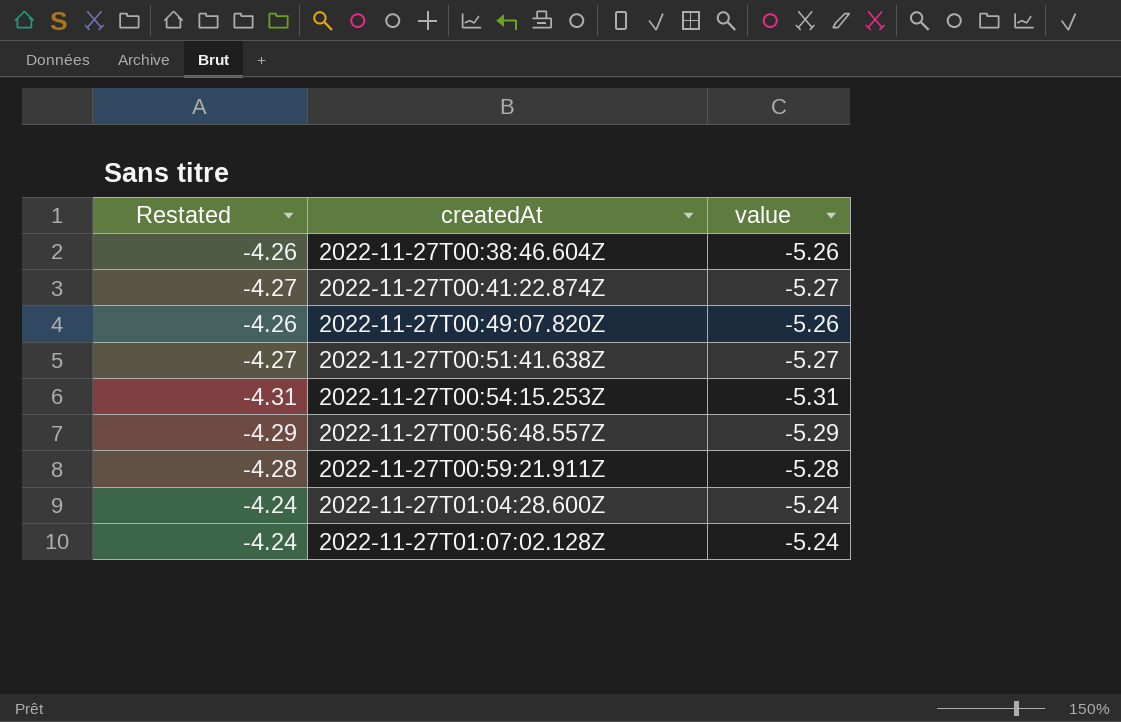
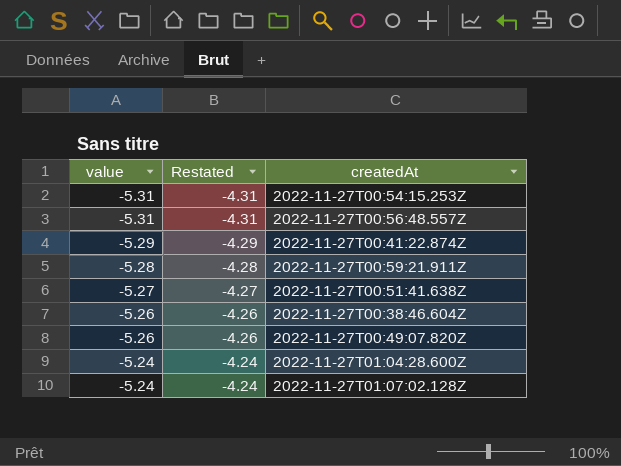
row order: createdAt ascending -> value ascending
column value | position: 3 -> 1
2022-11-27T00:56:48.557Z | value: -5.29 -> -5.31
2022-11-27T00:56:48.557Z | Restated: -4.29 -> -4.31
2022-11-27T00:41:22.874Z | value: -5.27 -> -5.29
2022-11-27T00:41:22.874Z | Restated: -4.27 -> -4.29

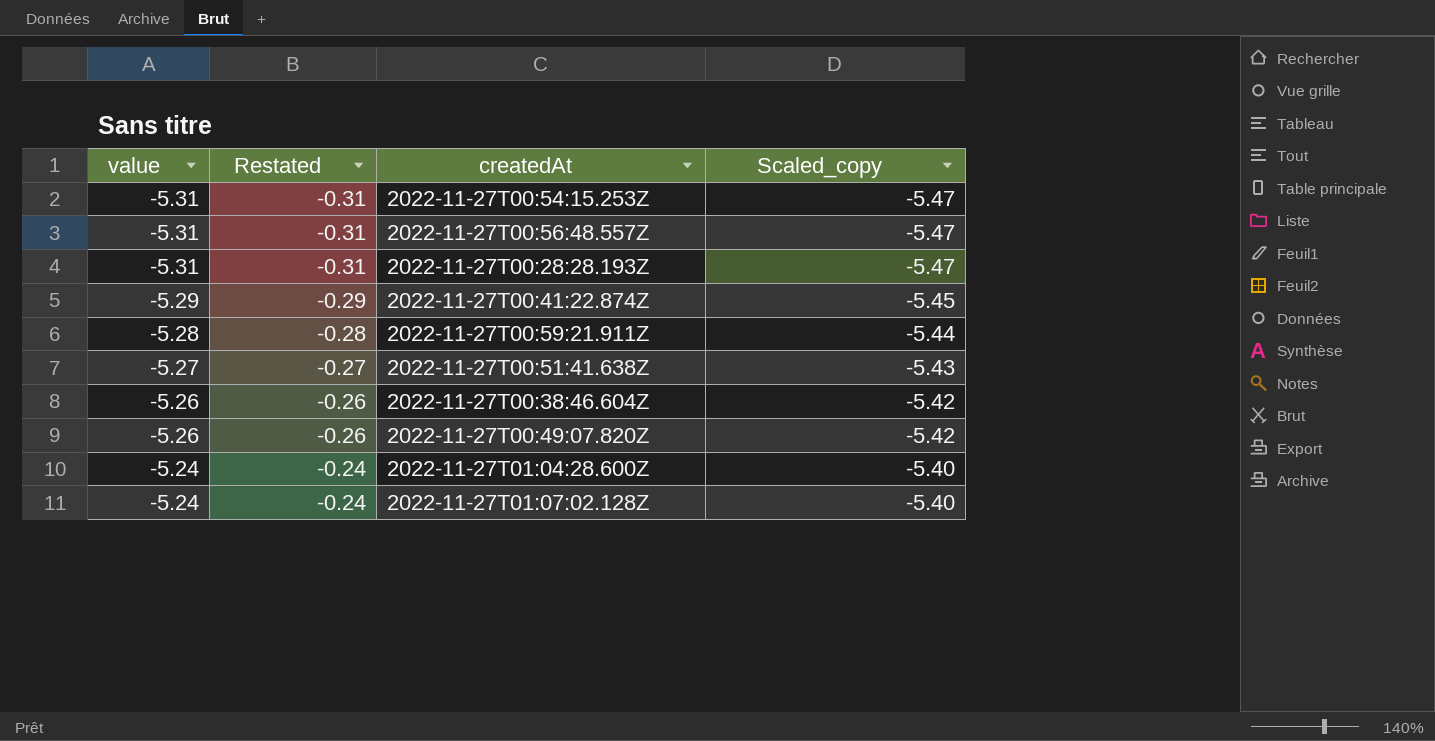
column Restated | formula: [value] + 1 -> [value] + 5
column Scaled_copy | formula: none -> [value] * 1.03
row 2022-11-27T00:28:28.193Z: none -> -5.31 | -0.31 | -5.47

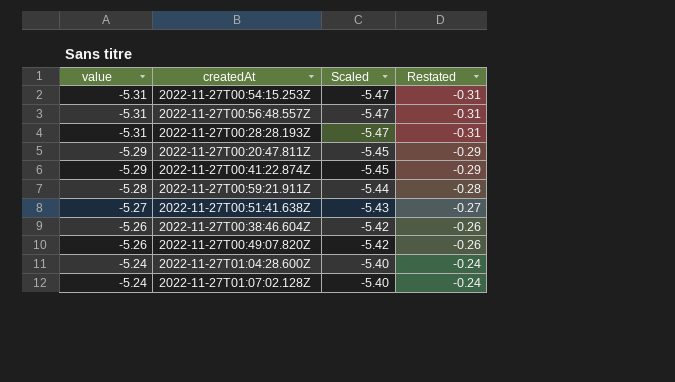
column name: Scaled_copy -> Scaled
column Restated | position: 2 -> 4
row 2022-11-27T00:20:47.811Z: none -> -5.29 | -5.45 | -0.29

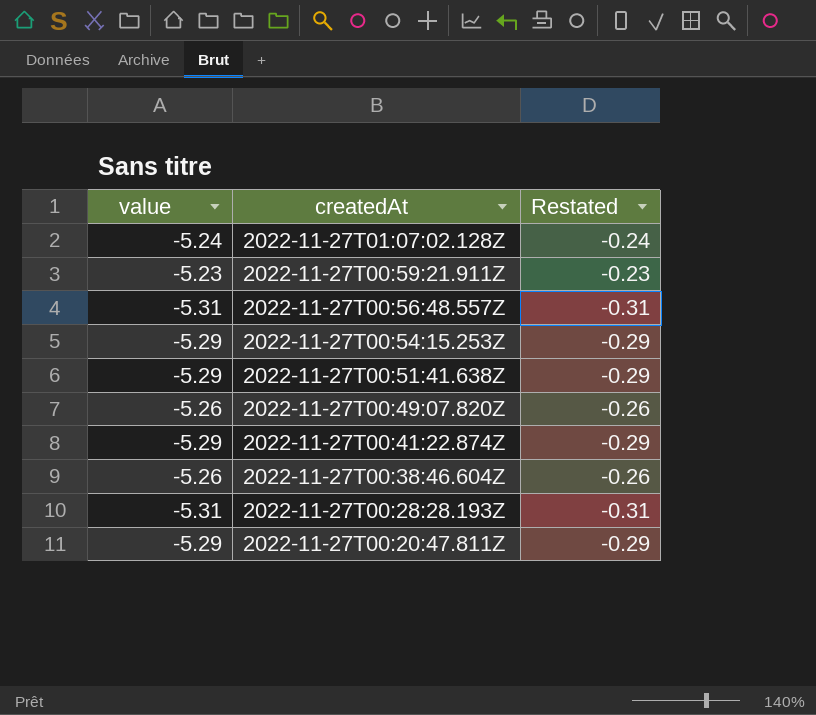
row order: value ascending -> createdAt descending
column Scaled | formula: [value] * 1.03 -> none
row 2022-11-27T01:04:28.600Z: -5.24 | -5.40 | -0.24 -> none
2022-11-27T00:59:21.911Z | value: -5.28 -> -5.23
2022-11-27T00:59:21.911Z | Restated: -0.28 -> -0.23
2022-11-27T00:54:15.253Z | value: -5.31 -> -5.29
2022-11-27T00:54:15.253Z | Restated: -0.31 -> -0.29
2022-11-27T00:51:41.638Z | value: -5.27 -> -5.29
2022-11-27T00:51:41.638Z | Restated: -0.27 -> -0.29

